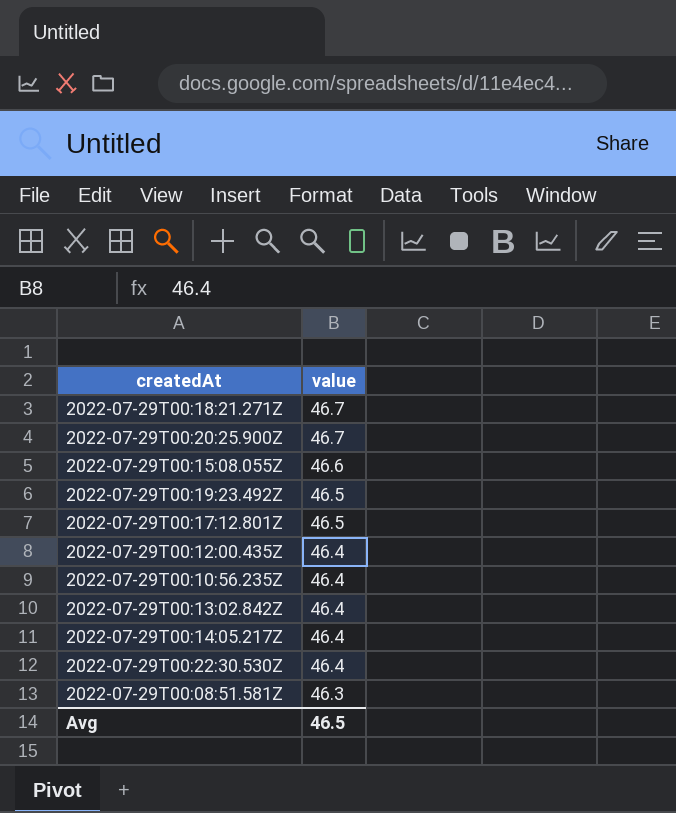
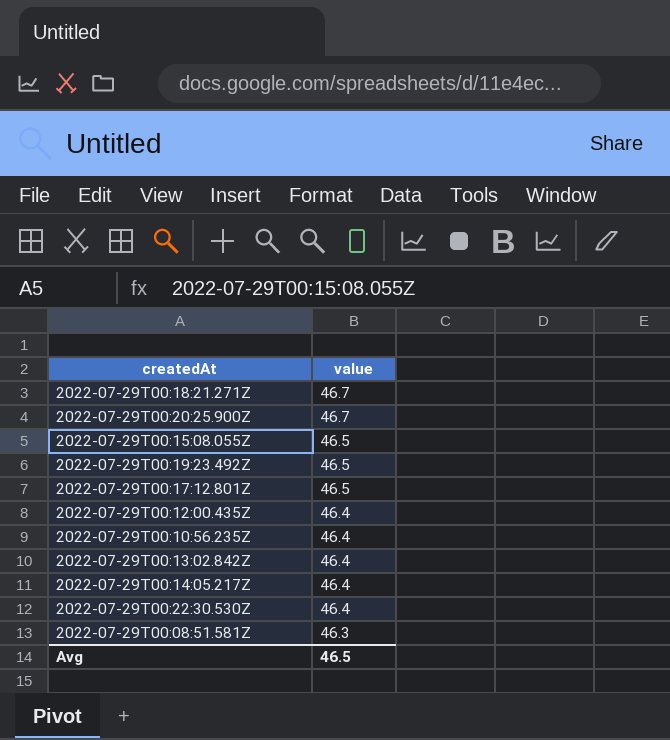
2022-07-29T00:15:08.055Z | value: 46.6 -> 46.5

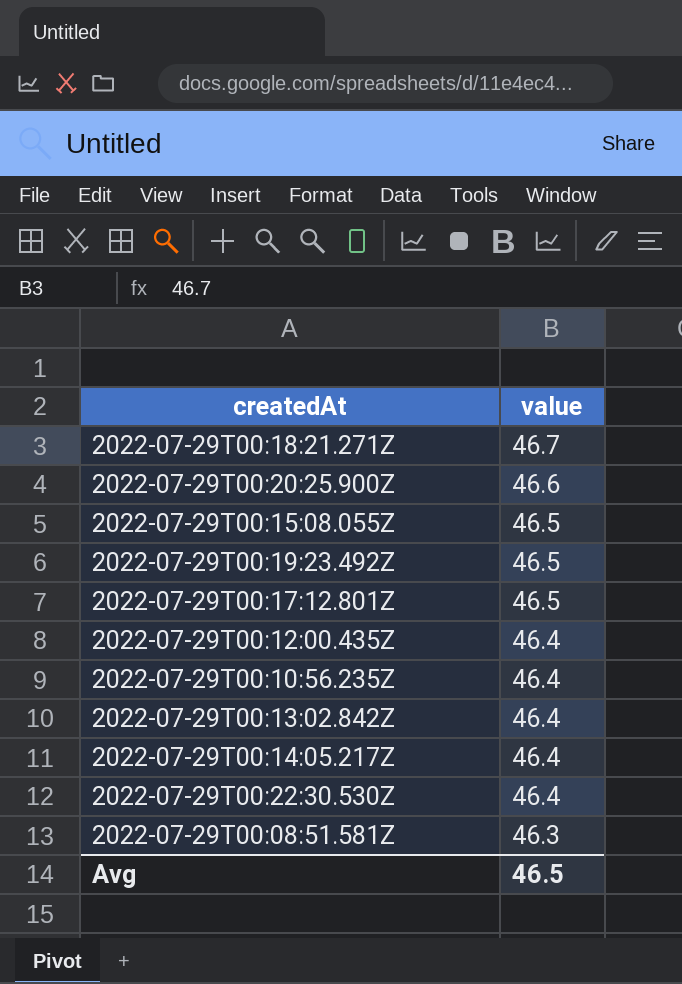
2022-07-29T00:20:25.900Z | value: 46.7 -> 46.6

